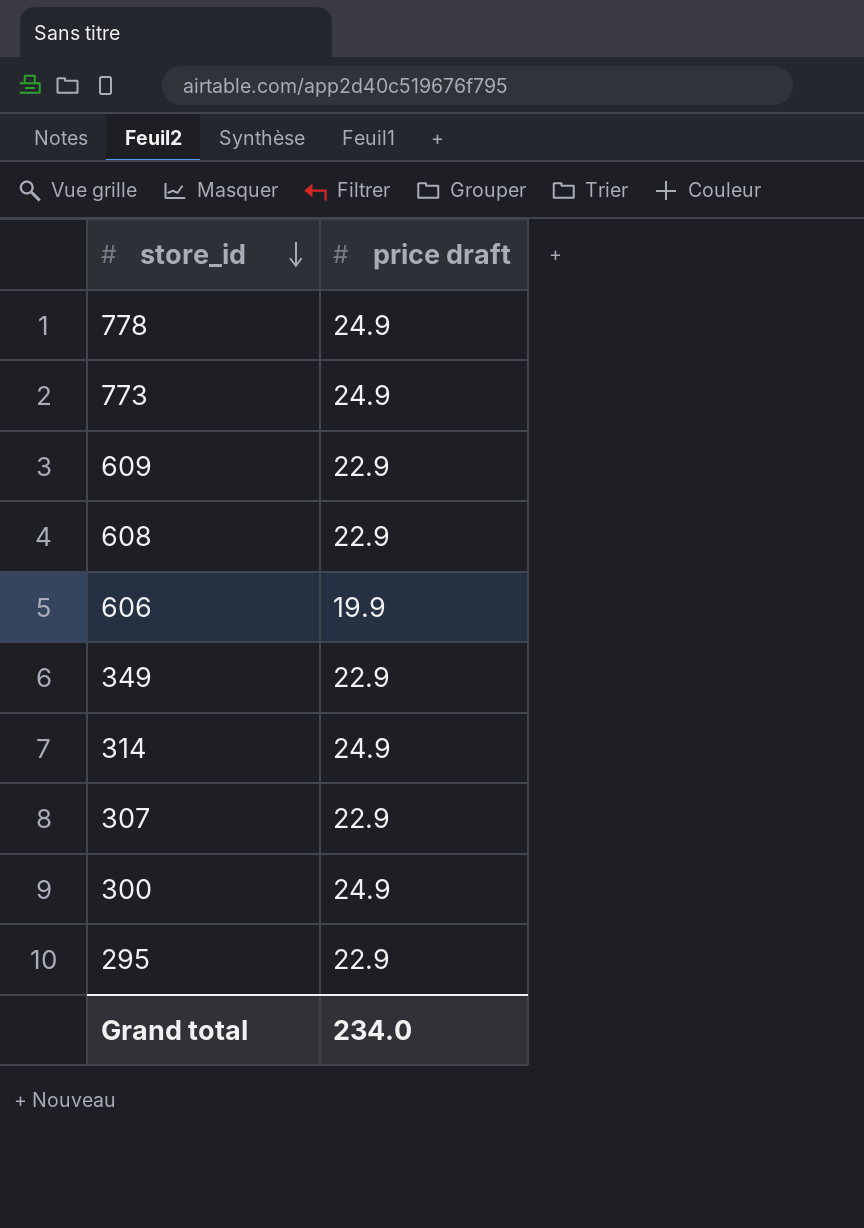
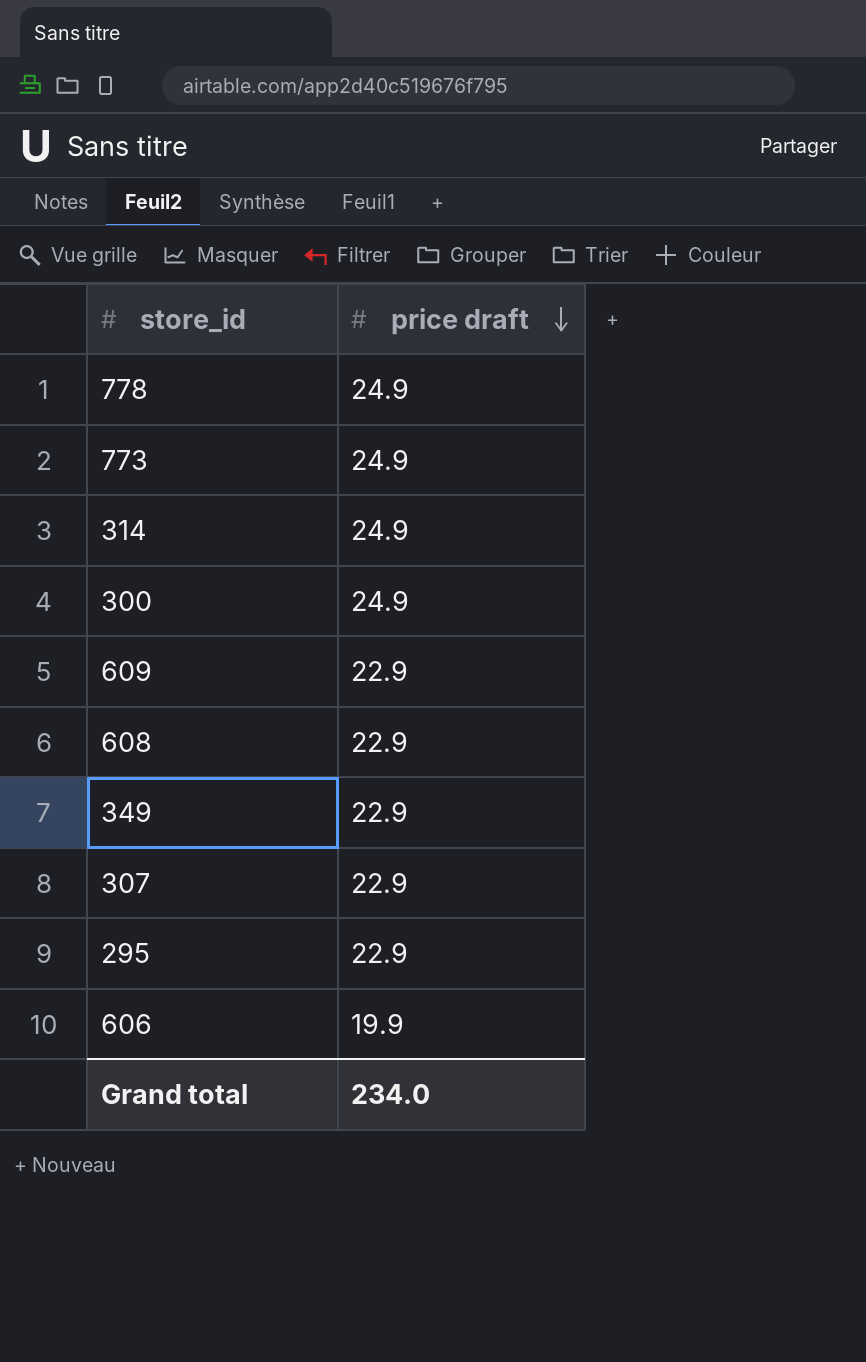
row order: store_id descending -> price draft descending

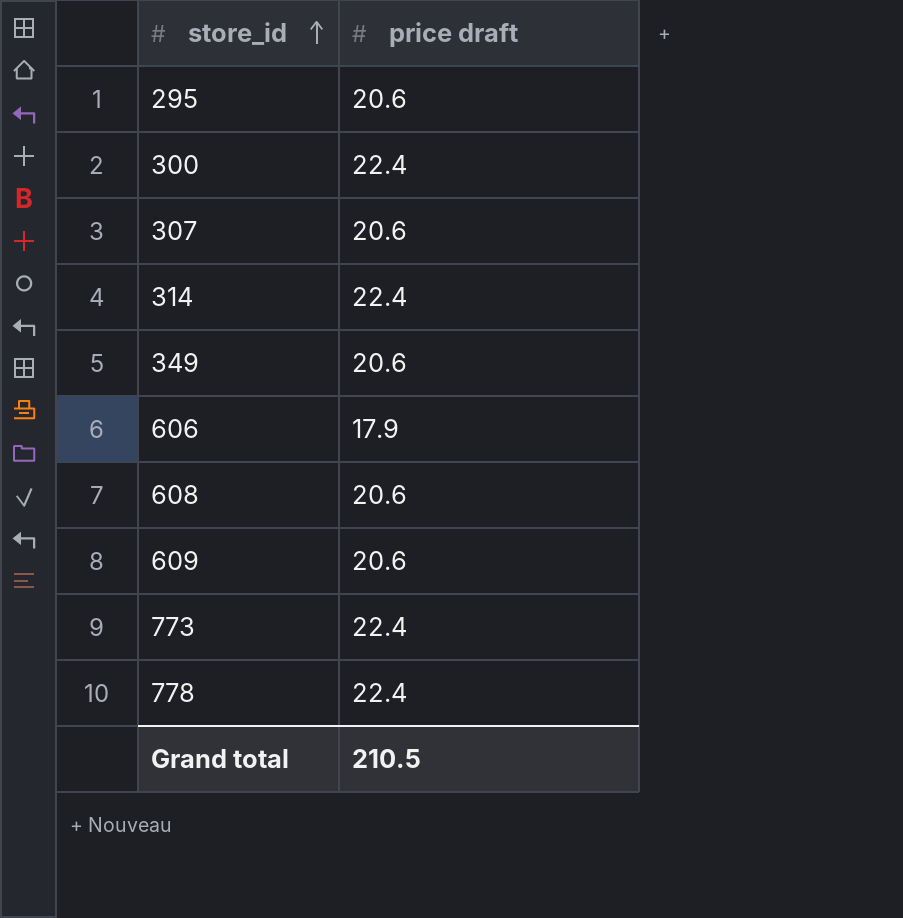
row order: price draft descending -> store_id ascending
295 | price draft: 22.9 -> 20.6
300 | price draft: 24.9 -> 22.4
307 | price draft: 22.9 -> 20.6
314 | price draft: 24.9 -> 22.4
349 | price draft: 22.9 -> 20.6
606 | price draft: 19.9 -> 17.9
608 | price draft: 22.9 -> 20.6
609 | price draft: 22.9 -> 20.6
773 | price draft: 24.9 -> 22.4
778 | price draft: 24.9 -> 22.4
Grand total | price draft: 234.0 -> 210.5

